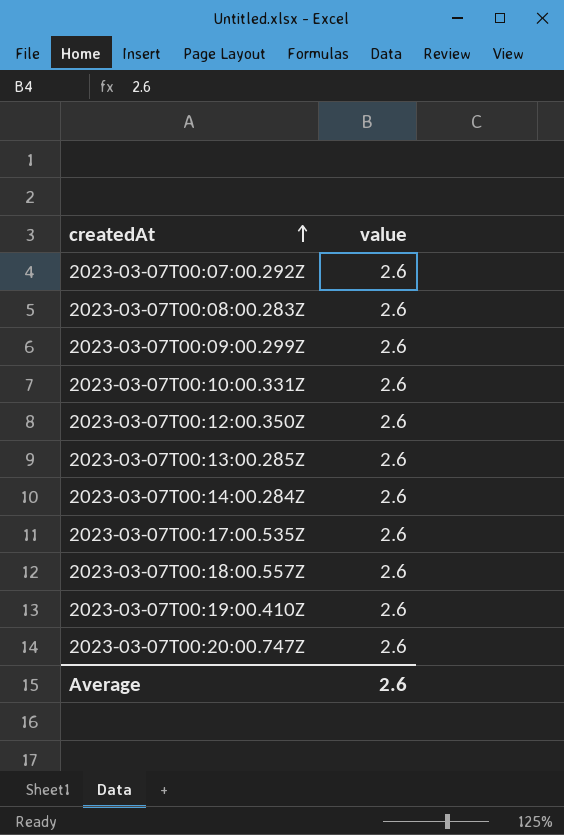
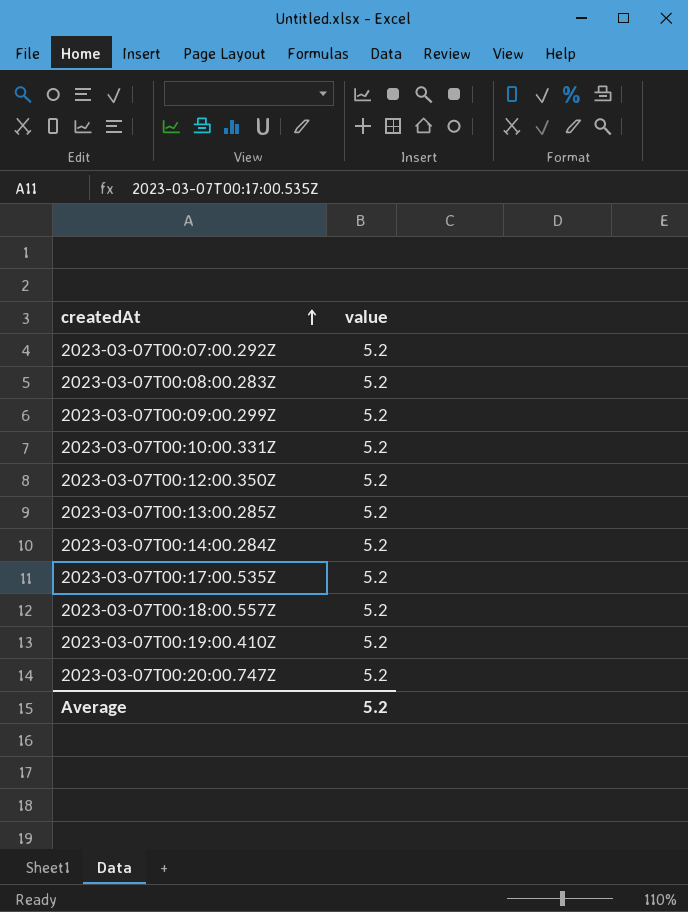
2023-03-07T00:07:00.292Z | value: 2.6 -> 5.2
2023-03-07T00:08:00.283Z | value: 2.6 -> 5.2
2023-03-07T00:09:00.299Z | value: 2.6 -> 5.2
2023-03-07T00:10:00.331Z | value: 2.6 -> 5.2
2023-03-07T00:12:00.350Z | value: 2.6 -> 5.2
2023-03-07T00:13:00.285Z | value: 2.6 -> 5.2
2023-03-07T00:14:00.284Z | value: 2.6 -> 5.2
2023-03-07T00:17:00.535Z | value: 2.6 -> 5.2
2023-03-07T00:18:00.557Z | value: 2.6 -> 5.2
2023-03-07T00:19:00.410Z | value: 2.6 -> 5.2
2023-03-07T00:20:00.747Z | value: 2.6 -> 5.2
Average | value: 2.6 -> 5.2

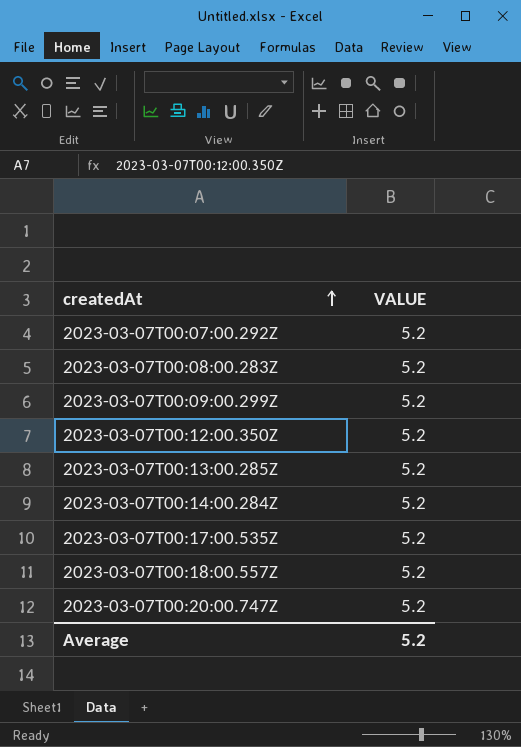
column name: value -> VALUE
row 2023-03-07T00:10:00.331Z: 5.2 -> none
row 2023-03-07T00:19:00.410Z: 5.2 -> none

